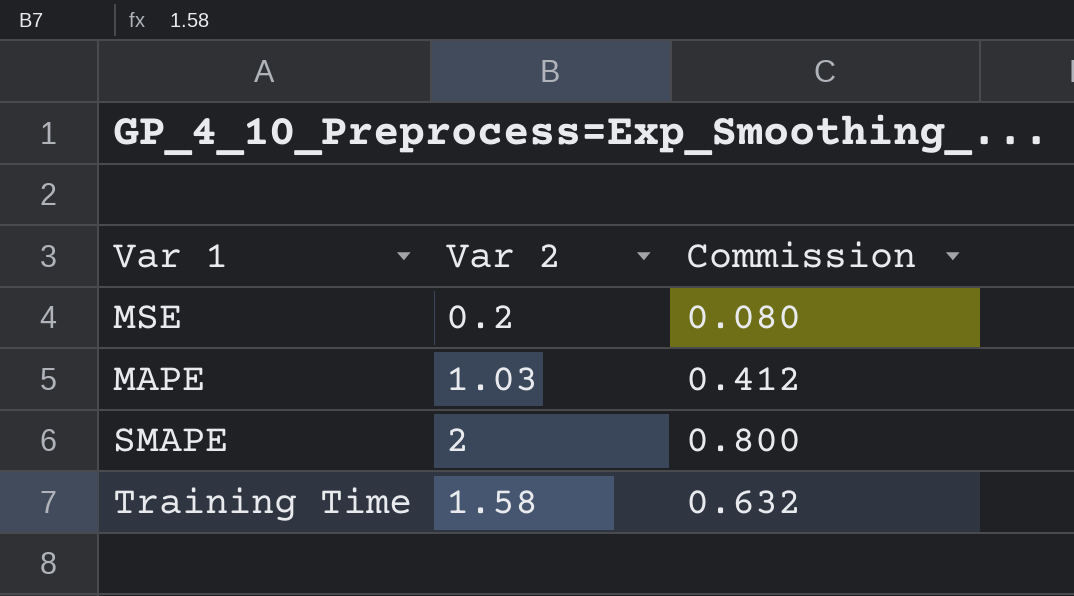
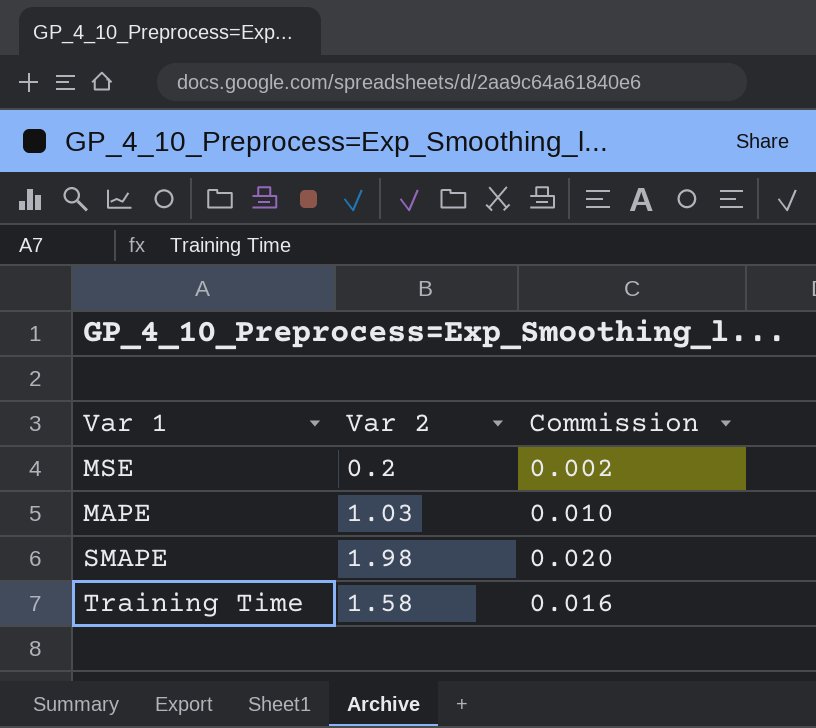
column Commission | formula: [Var 2] * 0.4 -> [Var 2] * 0.01
SMAPE | Var 2: 2 -> 1.98

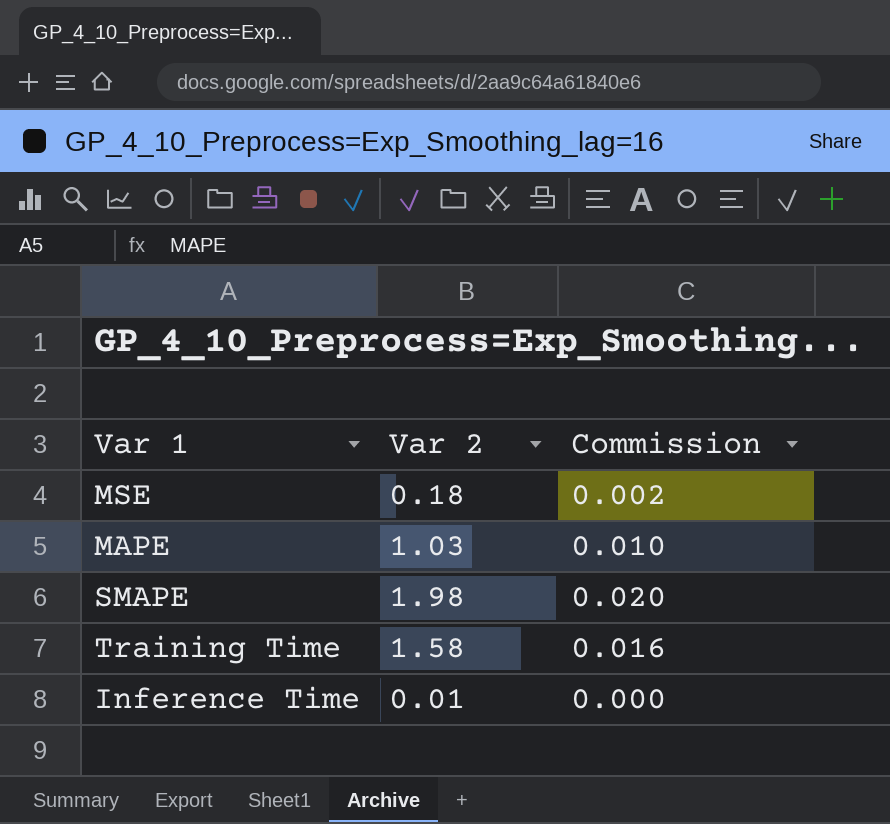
MSE | Var 2: 0.2 -> 0.18
row Inference Time: none -> 0.01 | 0.000

